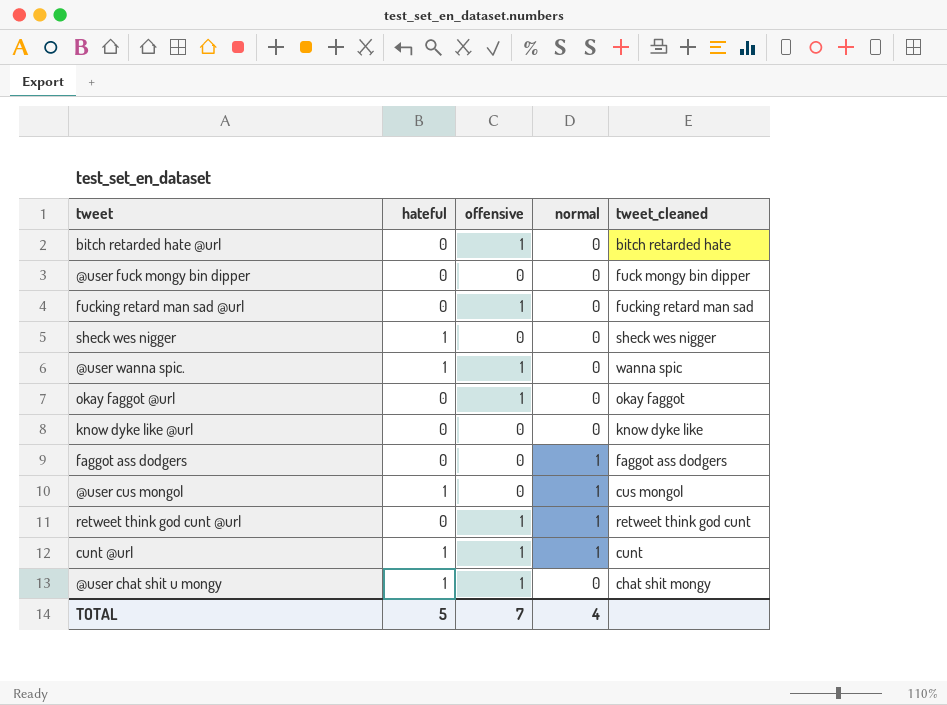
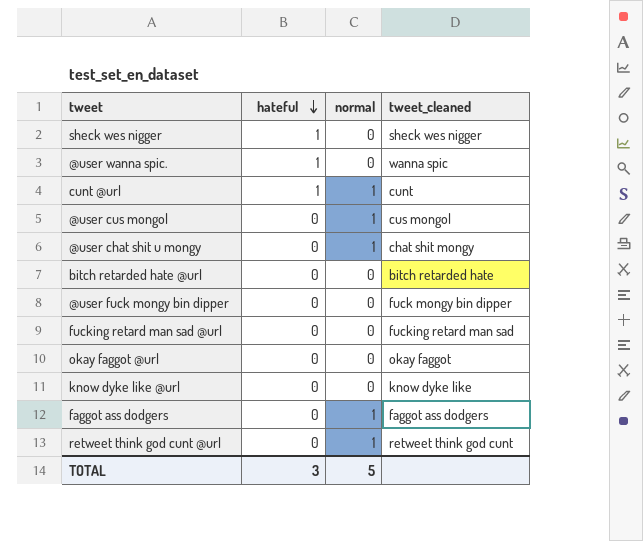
row order: none -> hateful descending
column offensive | position: 3 -> none
@user cus mongol | hateful: 1 -> 0
@user chat shit u mongy | hateful: 1 -> 0
@user chat shit u mongy | normal: 0 -> 1
TOTAL | hateful: 5 -> 3
TOTAL | normal: 4 -> 5

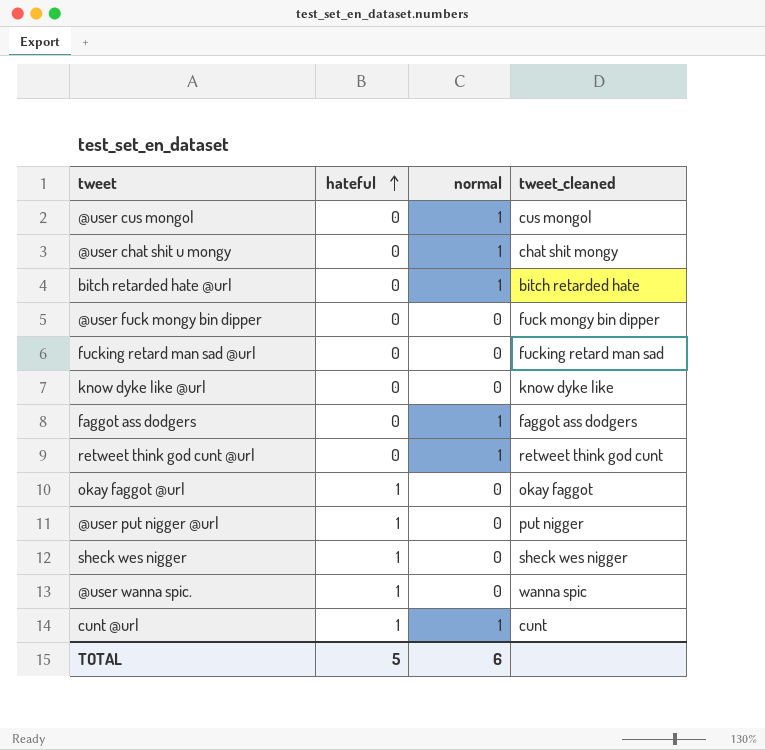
row order: hateful descending -> hateful ascending
bitch retarded hate @url | normal: 0 -> 1
okay faggot @url | hateful: 0 -> 1
row @user put nigger @url: none -> 1 | 0 | put nigger
TOTAL | hateful: 3 -> 5
TOTAL | normal: 5 -> 6

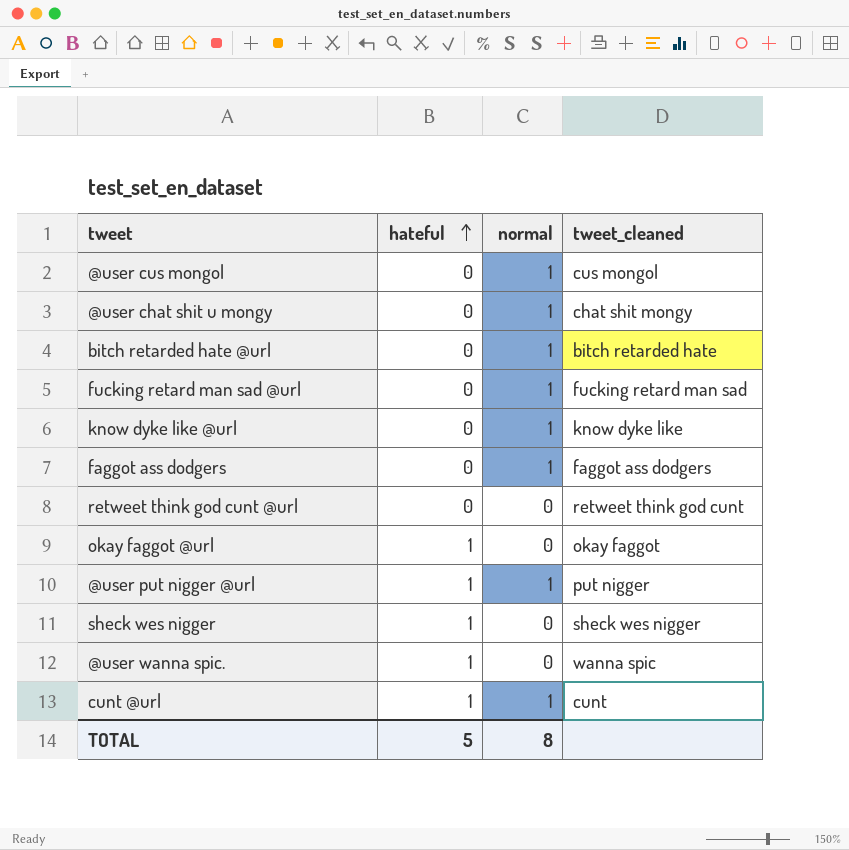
row @user fuck mongy bin dipper: 0 | 0 | fuck mongy bin dipper -> none
fucking retard man sad @url | normal: 0 -> 1
know dyke like @url | normal: 0 -> 1
retweet think god cunt @url | normal: 1 -> 0
@user put nigger @url | normal: 0 -> 1
TOTAL | normal: 6 -> 8

